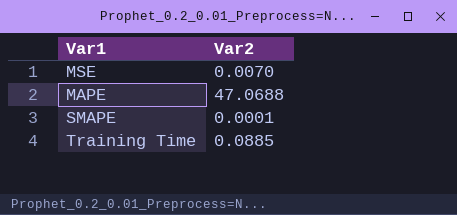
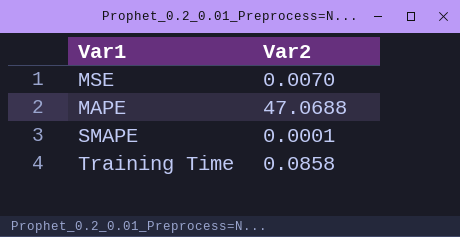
Training Time | Var2: 0.0885 -> 0.0858

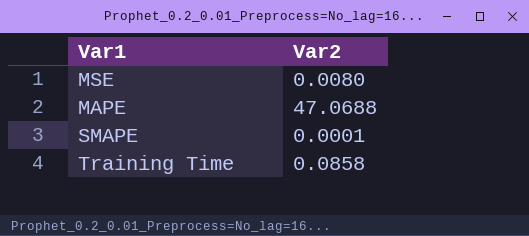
MSE | Var2: 0.0070 -> 0.0080

